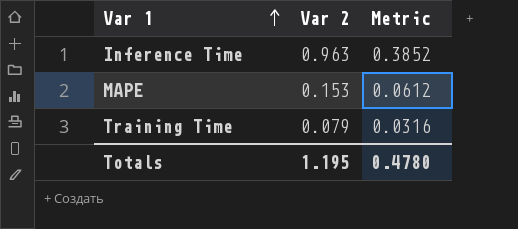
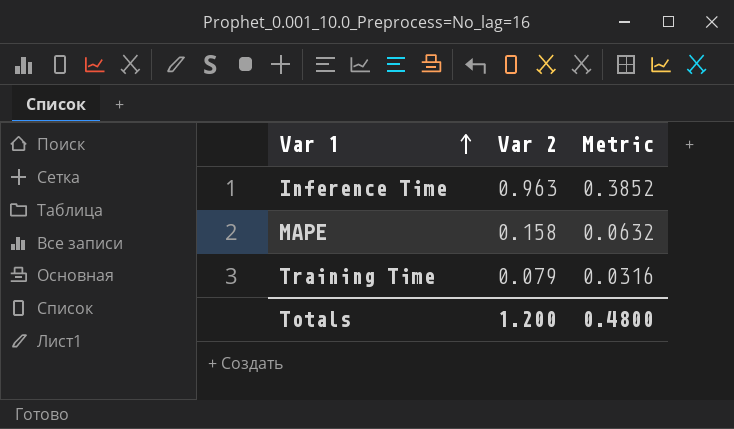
MAPE | Var 2: 0.153 -> 0.158
MAPE | Metric: 0.0612 -> 0.0632
Totals | Var 2: 1.195 -> 1.200
Totals | Metric: 0.4780 -> 0.4800

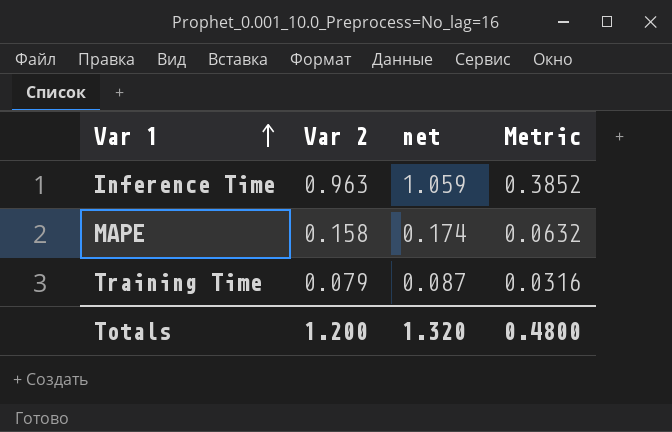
column net | formula: none -> [Var 2] * 1.1

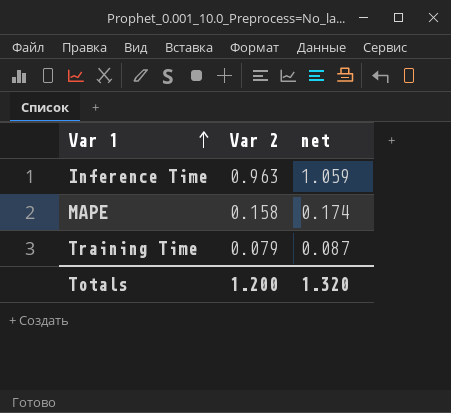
column Metric | formula: [Var 2] * 0.4 -> none

